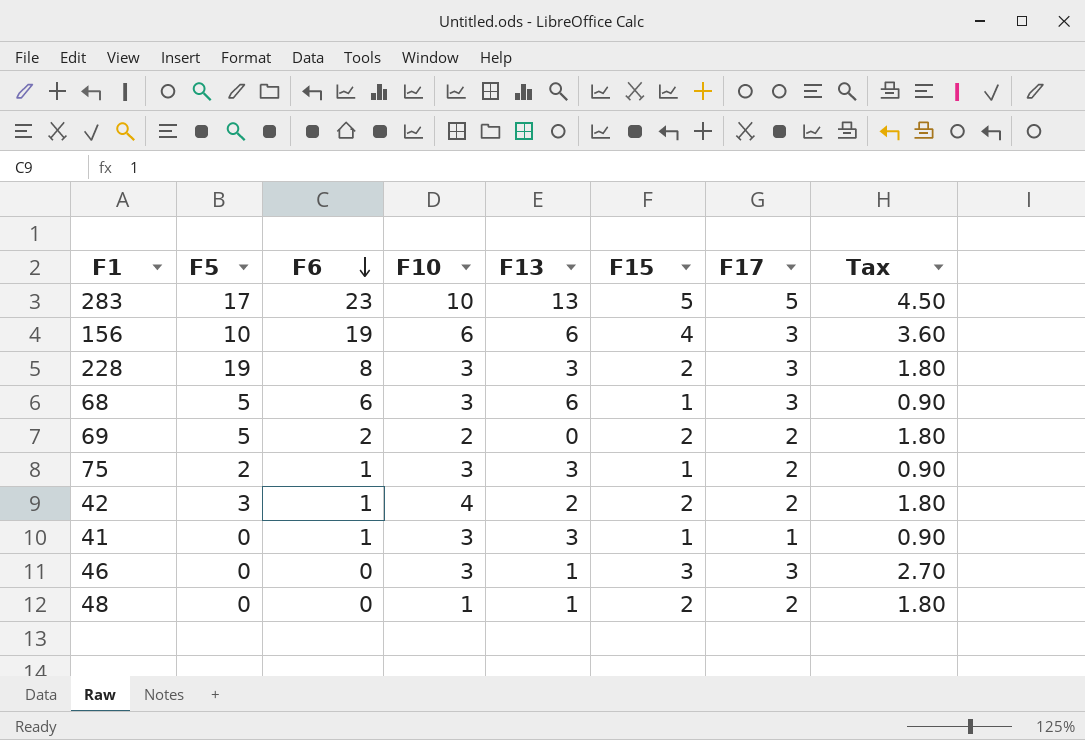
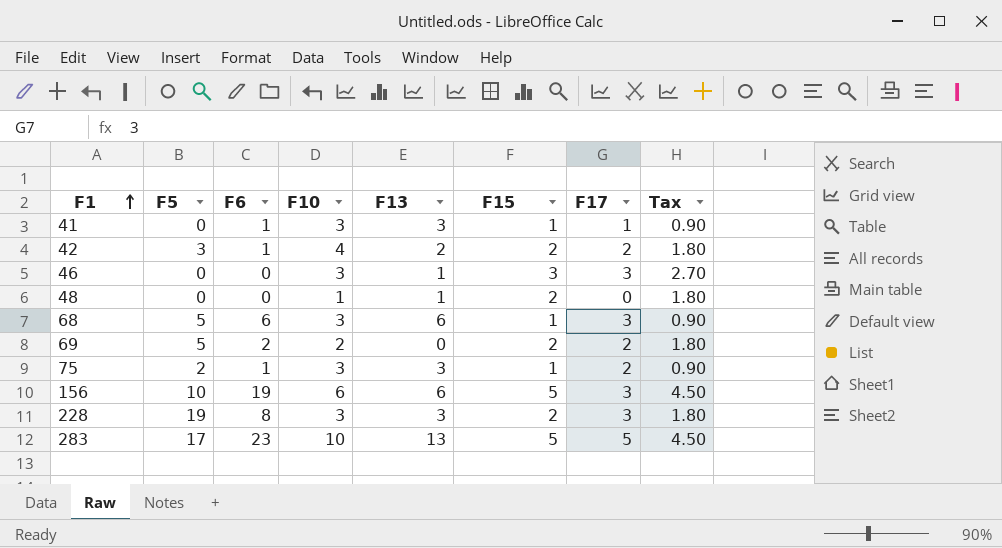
row order: F6 descending -> F1 ascending
48 | F17: 2 -> 0
156 | F15: 4 -> 5
156 | Tax: 3.60 -> 4.50

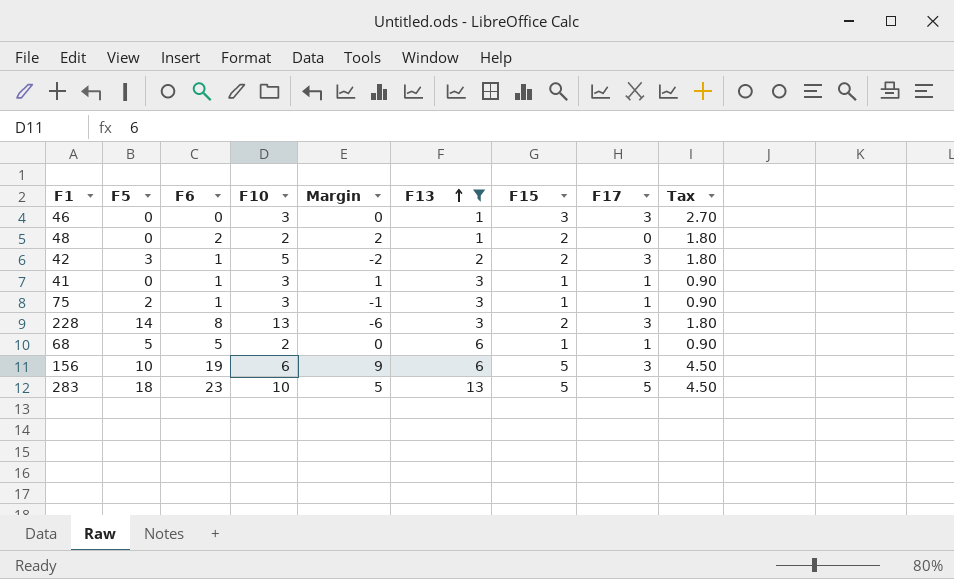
filter: none -> F13 != 0
row order: F1 ascending -> F13 ascending
column Margin | formula: none -> [F6] - [F5]
48 | F6: 0 -> 2
48 | F10: 1 -> 2
42 | F10: 4 -> 5
42 | F17: 2 -> 3
75 | F17: 2 -> 1
228 | F5: 19 -> 14
228 | F10: 3 -> 13
68 | F6: 6 -> 5
68 | F10: 3 -> 2
68 | F17: 3 -> 1
283 | F5: 17 -> 18

